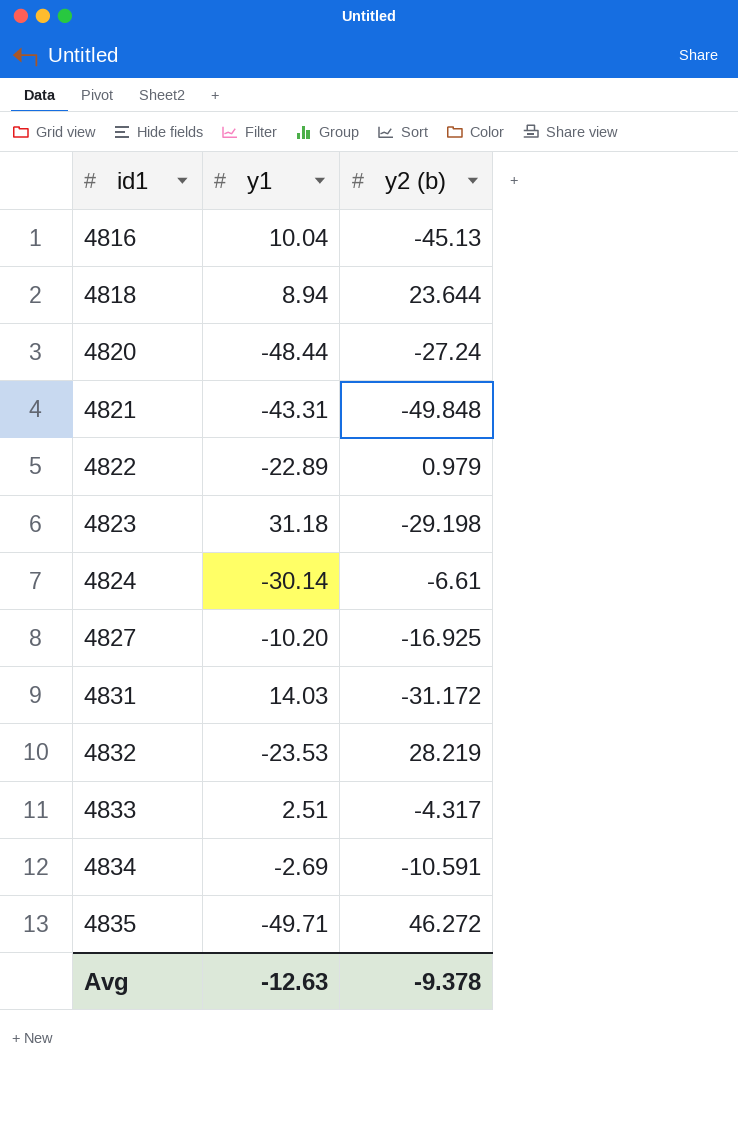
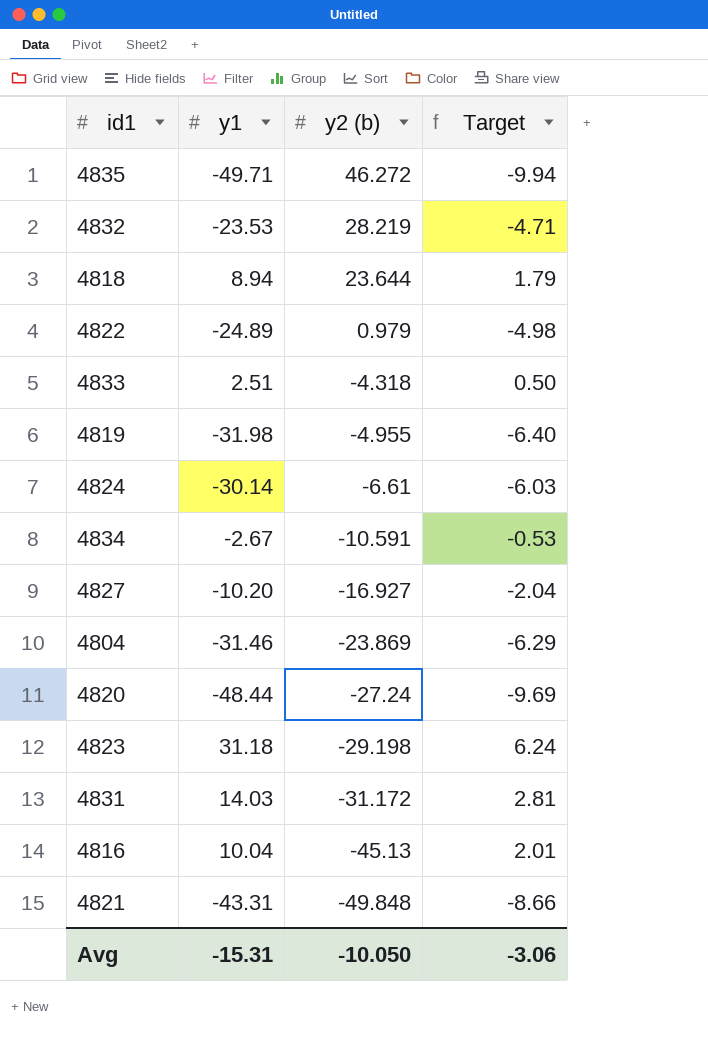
row order: id1 ascending -> y2 (b) descending
column Target | formula: none -> [y1] * 0.2
4822 | y1: -22.89 -> -24.89
4833 | y2 (b): -4.317 -> -4.318
row 4819: none -> -31.98 | -4.955 | -6.40
4834 | y1: -2.69 -> -2.67
4827 | y2 (b): -16.925 -> -16.927
row 4804: none -> -31.46 | -23.869 | -6.29
Avg | y1: -12.63 -> -15.31
Avg | y2 (b): -9.378 -> -10.050

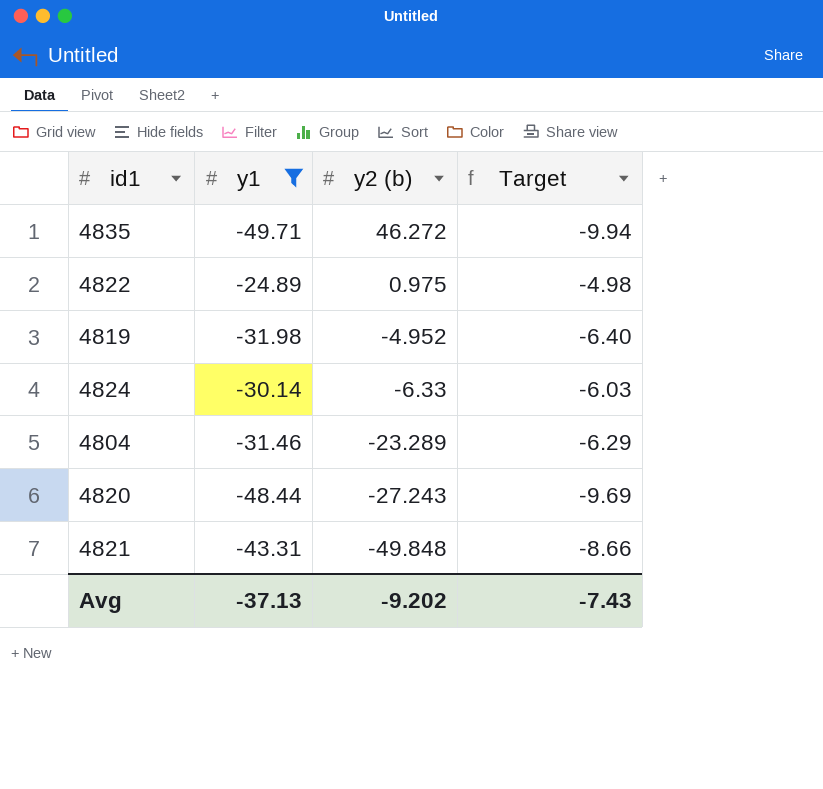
filter: none -> y1 <= -24.89
4822 | y2 (b): 0.979 -> 0.975
4819 | y2 (b): -4.955 -> -4.952
4824 | y2 (b): -6.61 -> -6.33
4804 | y2 (b): -23.869 -> -23.289
4820 | y2 (b): -27.24 -> -27.243
Avg | y1: -15.31 -> -37.13
Avg | y2 (b): -10.050 -> -9.202
Avg | Target: -3.06 -> -7.43

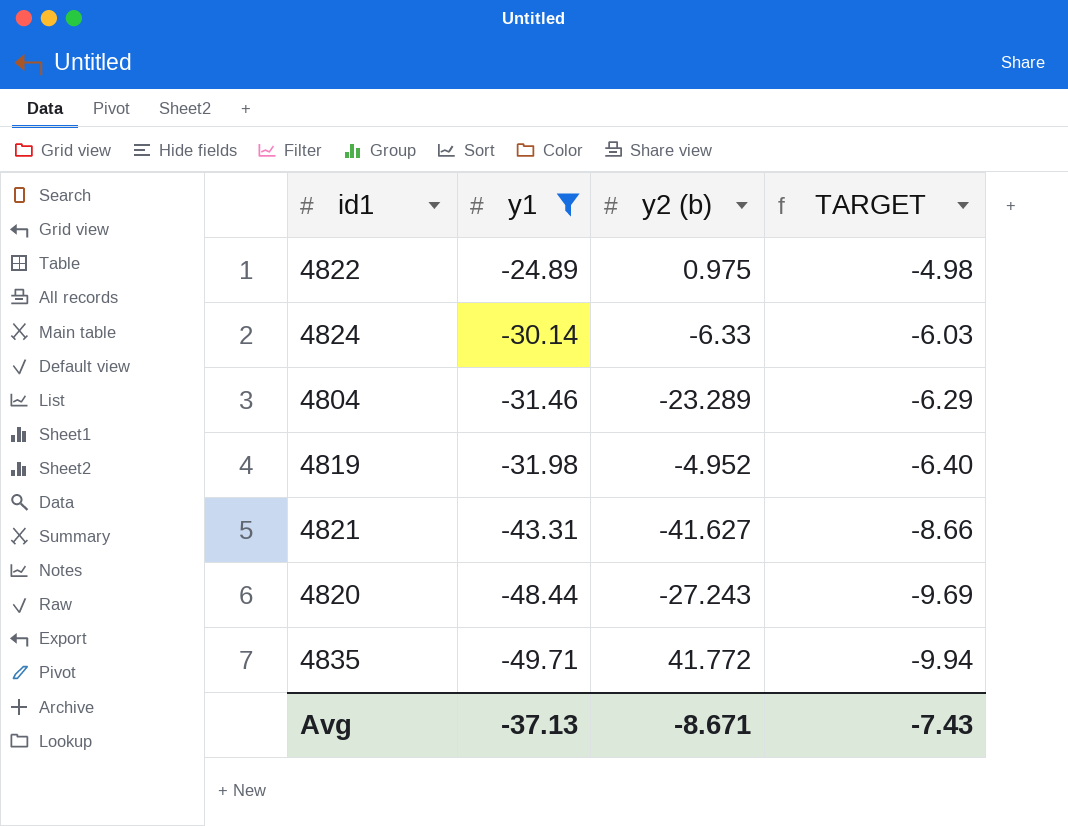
row order: y2 (b) descending -> y1 descending
column name: Target -> TARGET
4821 | y2 (b): -49.848 -> -41.627
4835 | y2 (b): 46.272 -> 41.772
Avg | y2 (b): -9.202 -> -8.671

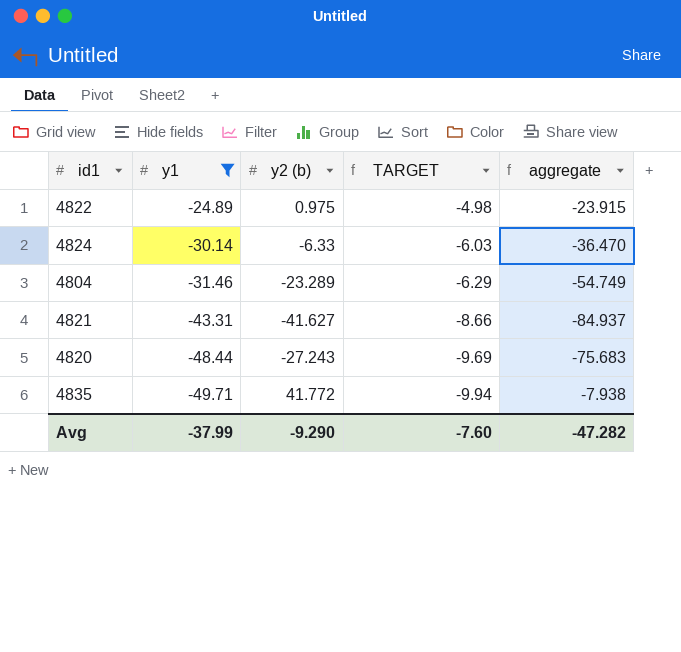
column aggregate | formula: none -> [y1] + [y2 (b)]
row 4819: -31.98 | -4.952 | -6.40 -> none
Avg | y1: -37.13 -> -37.99
Avg | y2 (b): -8.671 -> -9.290
Avg | TARGET: -7.43 -> -7.60

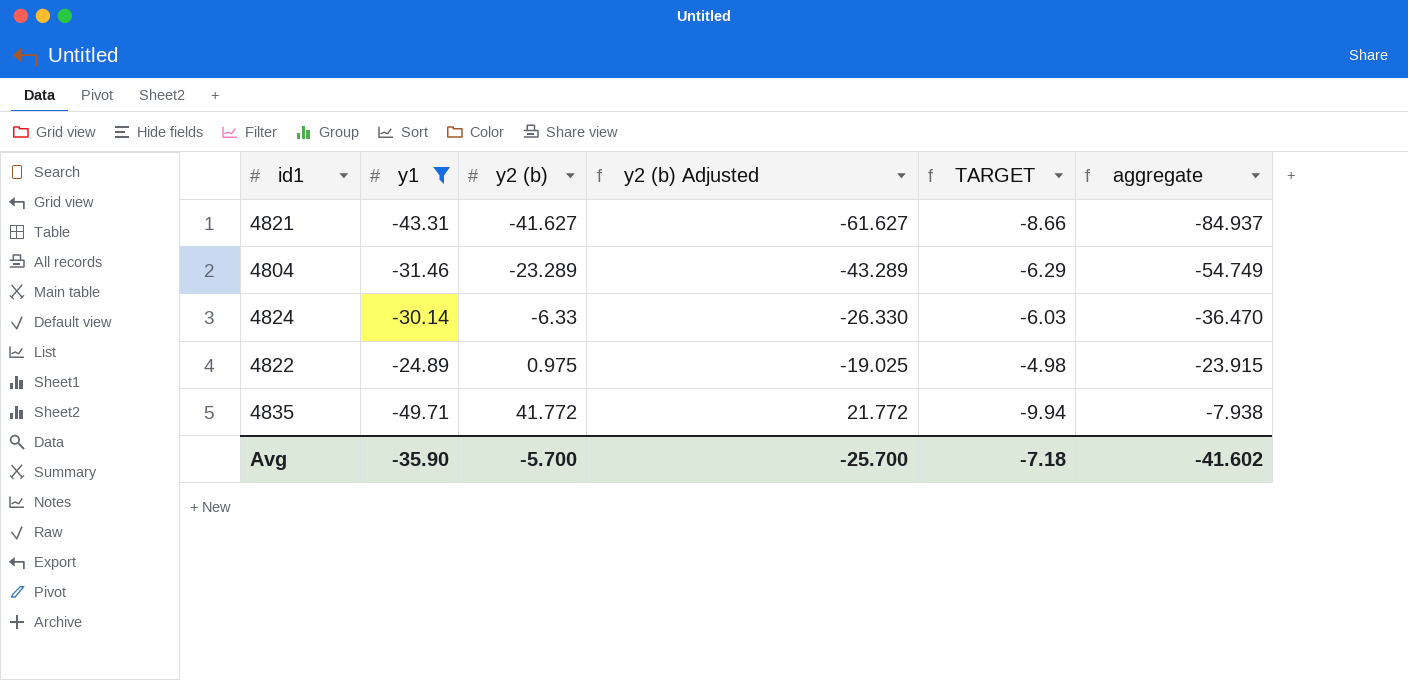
row order: y1 descending -> y2 (b) ascending
column y2 (b) Adjusted | formula: none -> [y2 (b)] - 20
row 4820: -48.44 | -27.243 | -9.69 | -75.683 -> none
Avg | y1: -37.99 -> -35.90
Avg | y2 (b): -9.290 -> -5.700
Avg | TARGET: -7.60 -> -7.18
Avg | aggregate: -47.282 -> -41.602

